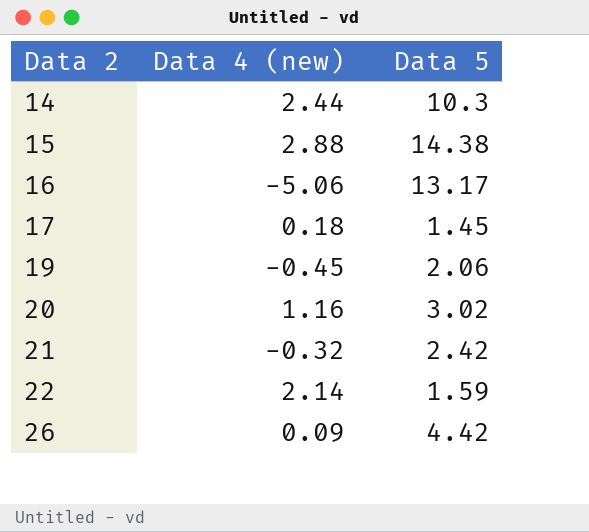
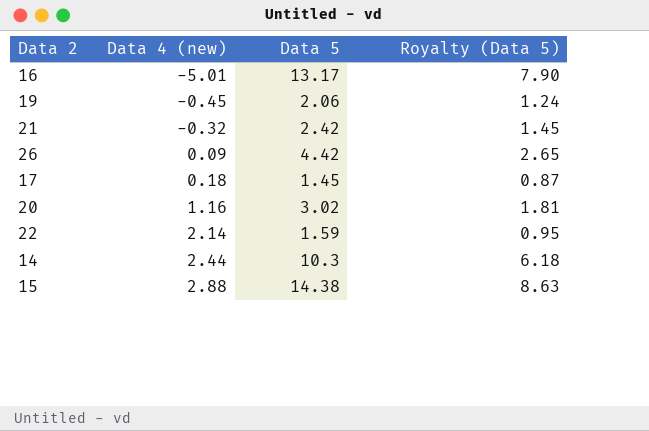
row order: Data 2 ascending -> Data 4 (new) ascending
column Royalty (Data 5) | formula: none -> [Data 5] * 0.6
16 | Data 4 (new): -5.06 -> -5.01

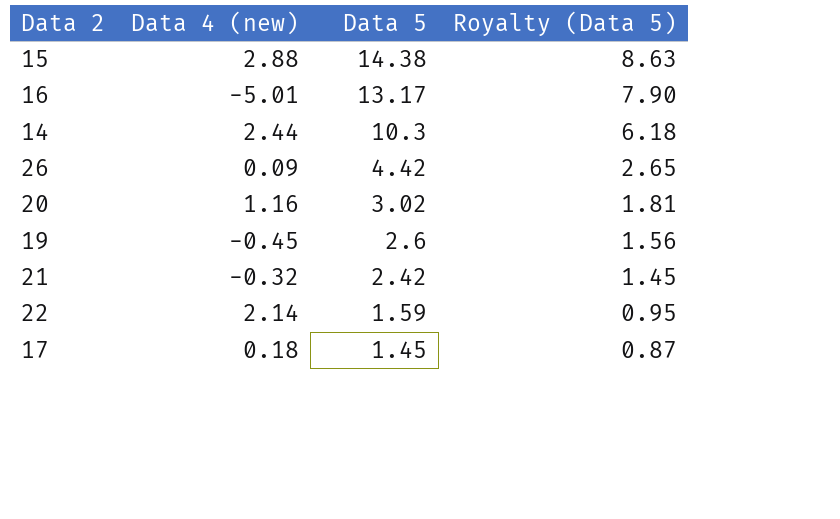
row order: Data 4 (new) ascending -> Data 5 descending
19 | Data 5: 2.06 -> 2.6
19 | Royalty (Data 5): 1.24 -> 1.56

